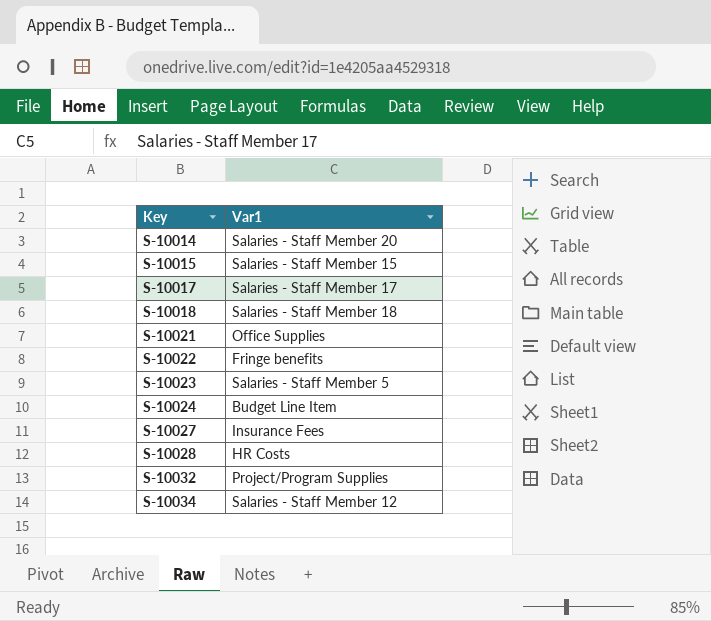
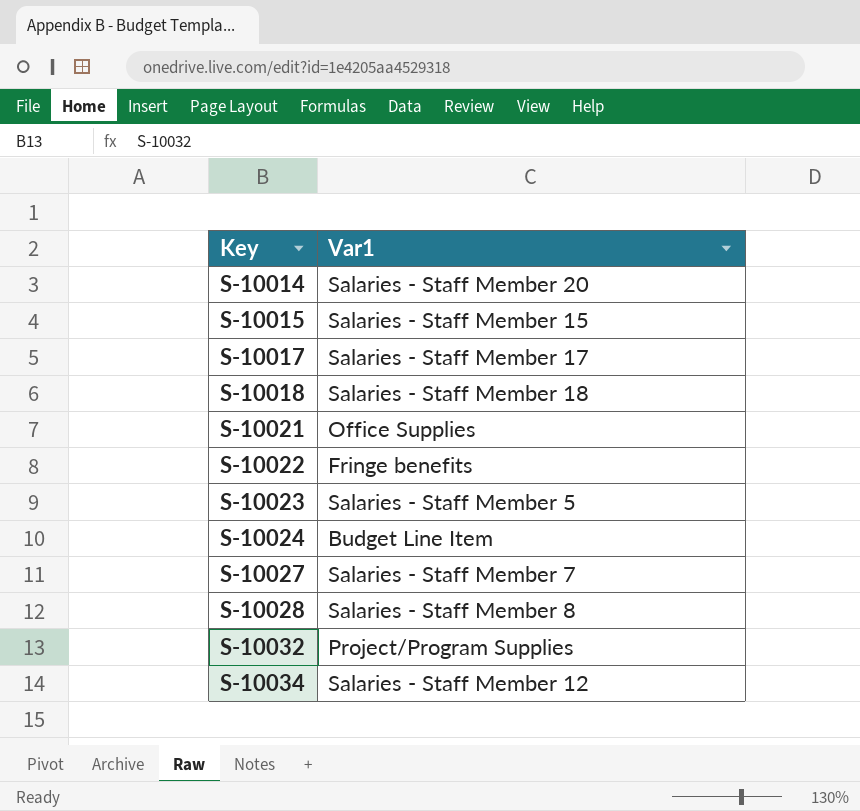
S-10027 | Var1: Insurance Fees -> Salaries - Staff Member 7
S-10028 | Var1: HR Costs -> Salaries - Staff Member 8

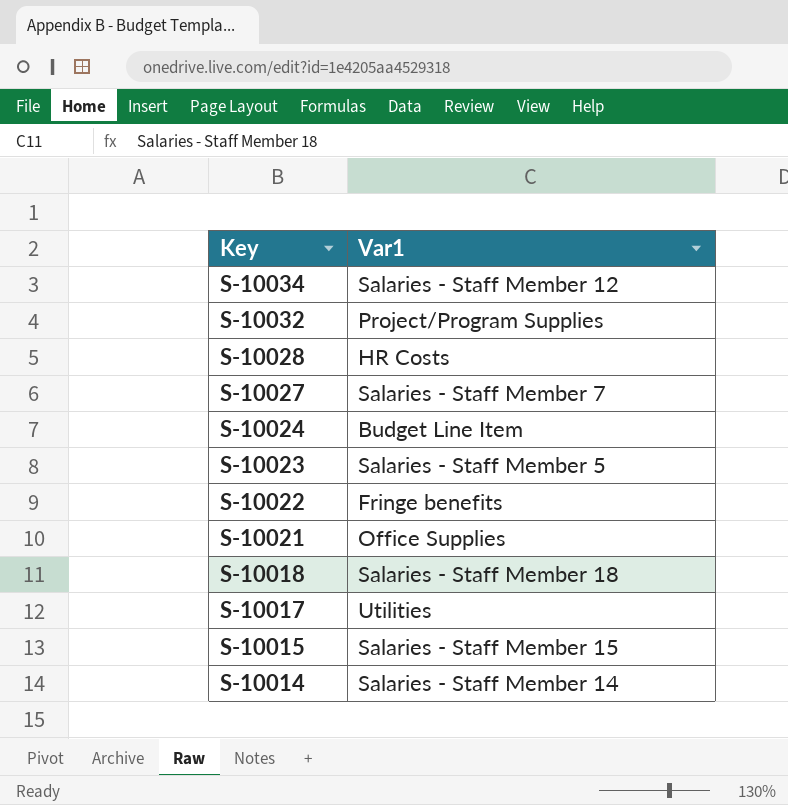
row order: Key ascending -> Key descending
S-10028 | Var1: Salaries - Staff Member 8 -> HR Costs
S-10017 | Var1: Salaries - Staff Member 17 -> Utilities
S-10014 | Var1: Salaries - Staff Member 20 -> Salaries - Staff Member 14

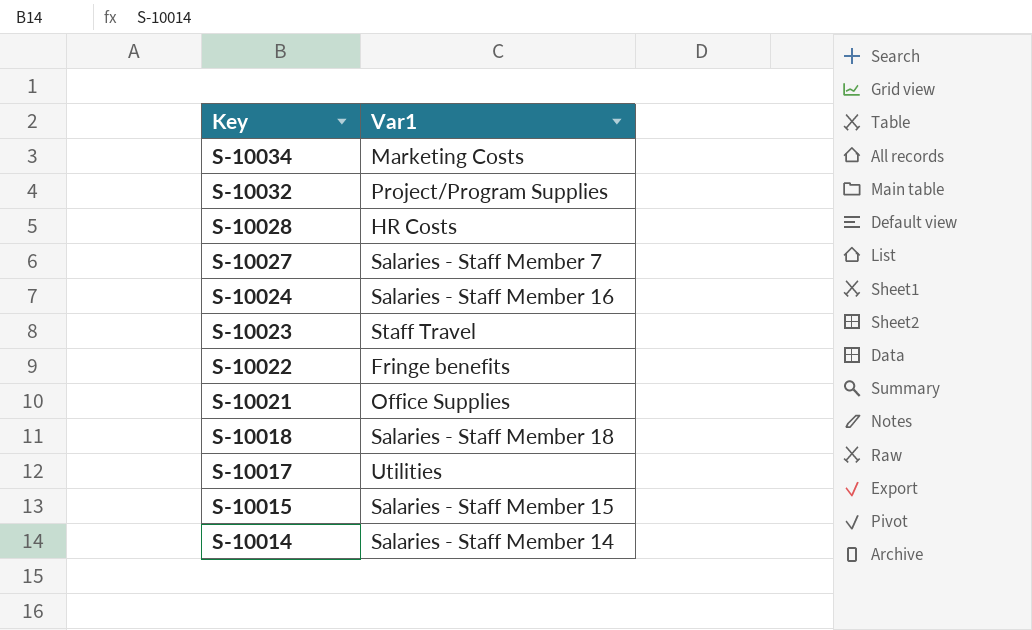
S-10034 | Var1: Salaries - Staff Member 12 -> Marketing Costs
S-10024 | Var1: Budget Line Item -> Salaries - Staff Member 16
S-10023 | Var1: Salaries - Staff Member 5 -> Staff Travel

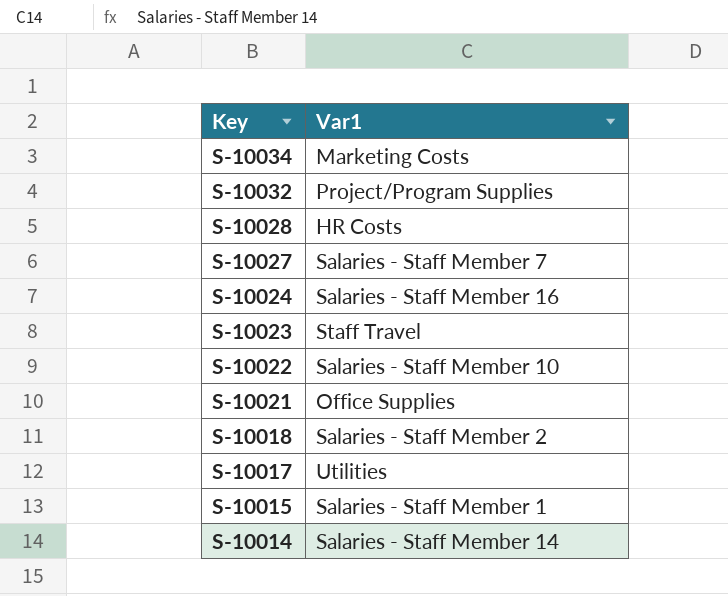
S-10022 | Var1: Fringe benefits -> Salaries - Staff Member 10
S-10018 | Var1: Salaries - Staff Member 18 -> Salaries - Staff Member 2
S-10015 | Var1: Salaries - Staff Member 15 -> Salaries - Staff Member 1

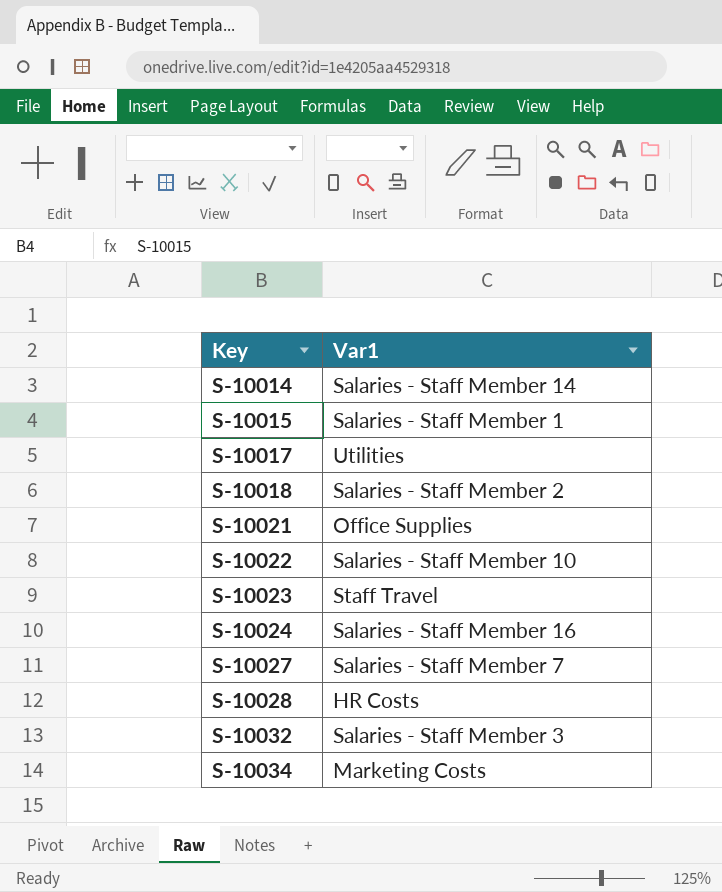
row order: Key descending -> Key ascending
S-10032 | Var1: Project/Program Supplies -> Salaries - Staff Member 3

